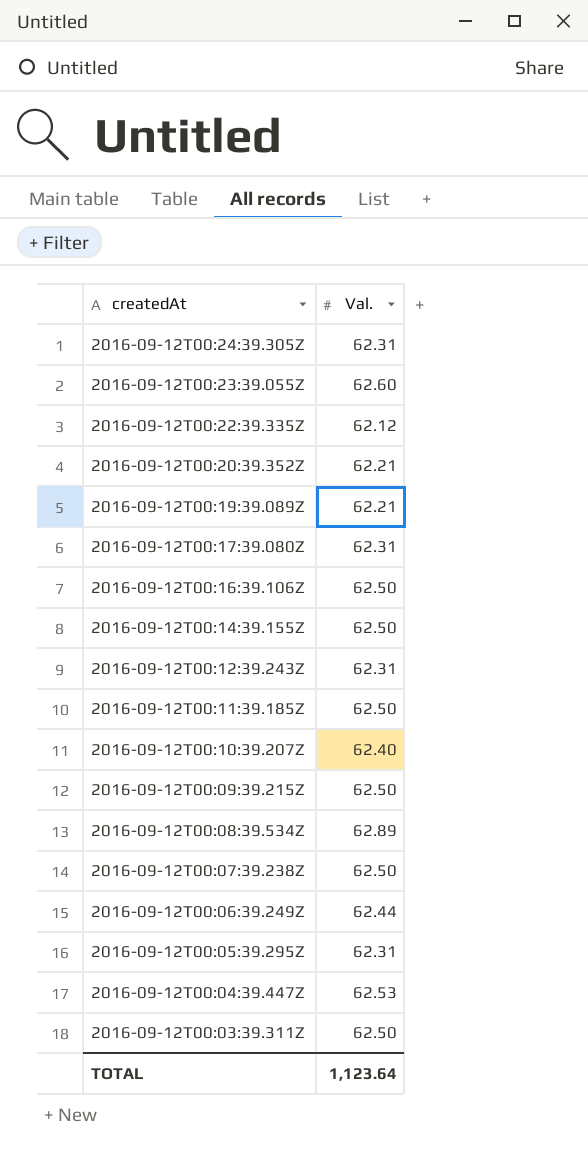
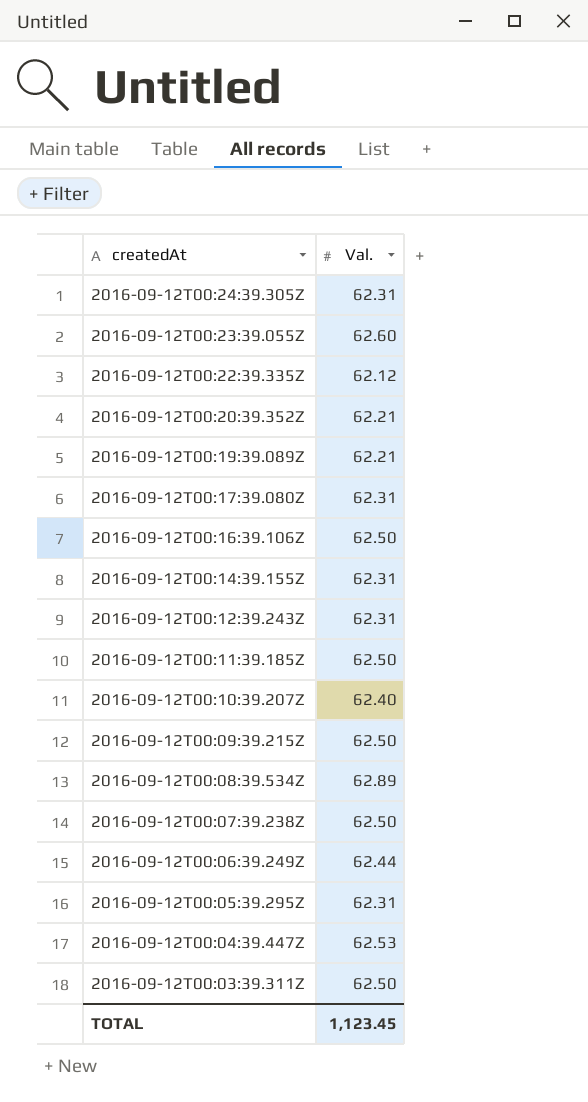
2016-09-12T00:14:39.155Z | Val.: 62.50 -> 62.31
TOTAL | Val.: 1,123.64 -> 1,123.45

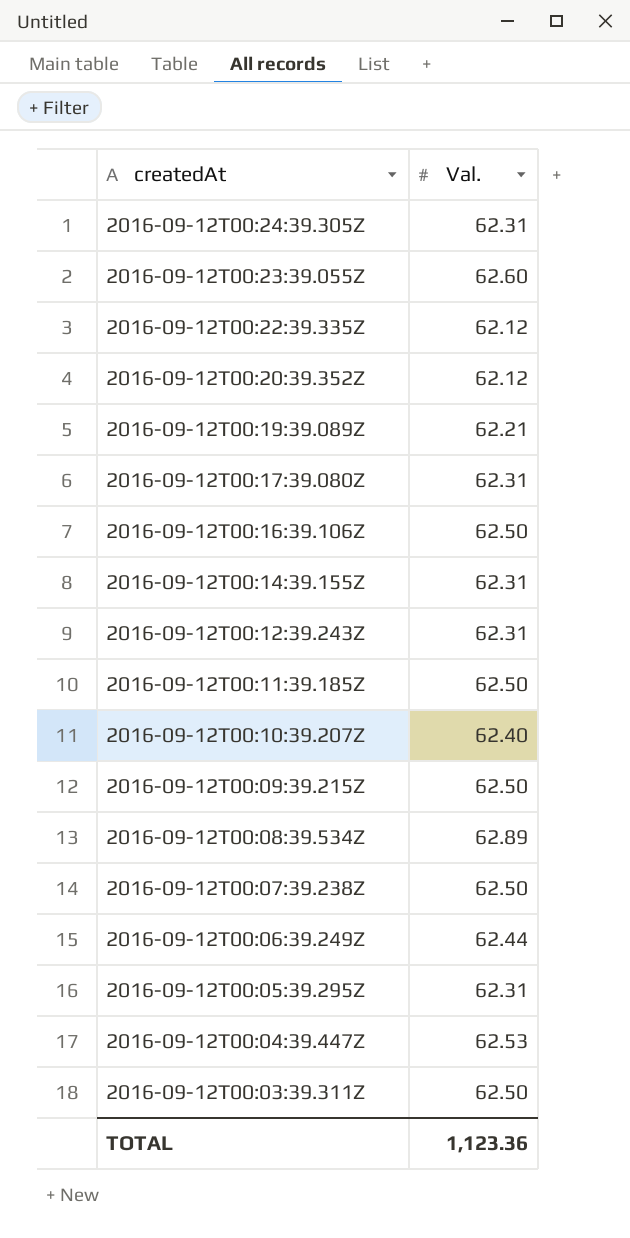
2016-09-12T00:20:39.352Z | Val.: 62.21 -> 62.12
TOTAL | Val.: 1,123.45 -> 1,123.36

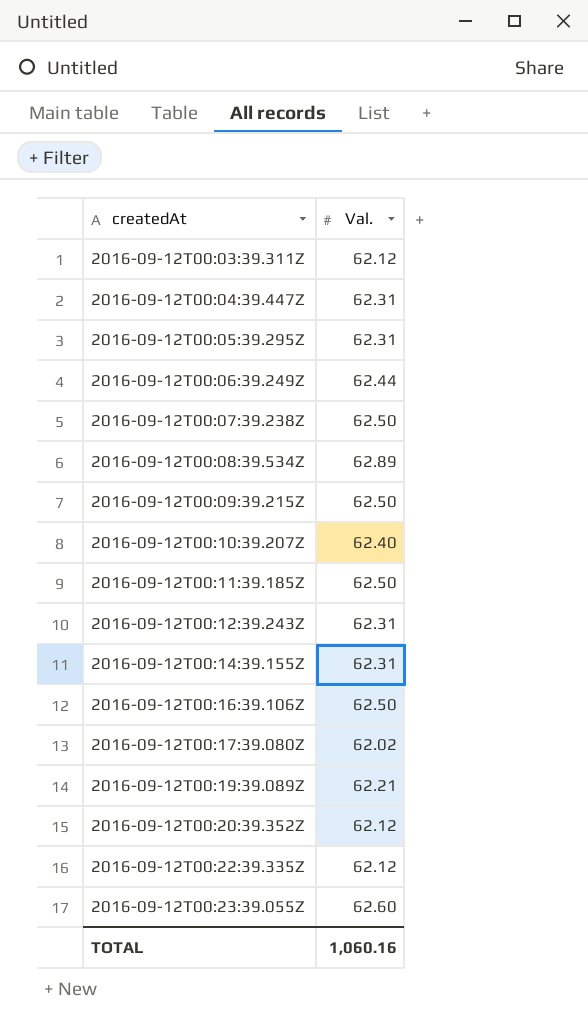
row order: createdAt descending -> createdAt ascending
row 2016-09-12T00:24:39.305Z: 62.31 -> none
2016-09-12T00:03:39.311Z | Val.: 62.50 -> 62.12
2016-09-12T00:04:39.447Z | Val.: 62.53 -> 62.31
2016-09-12T00:17:39.080Z | Val.: 62.31 -> 62.02
TOTAL | Val.: 1,123.36 -> 1,060.16

